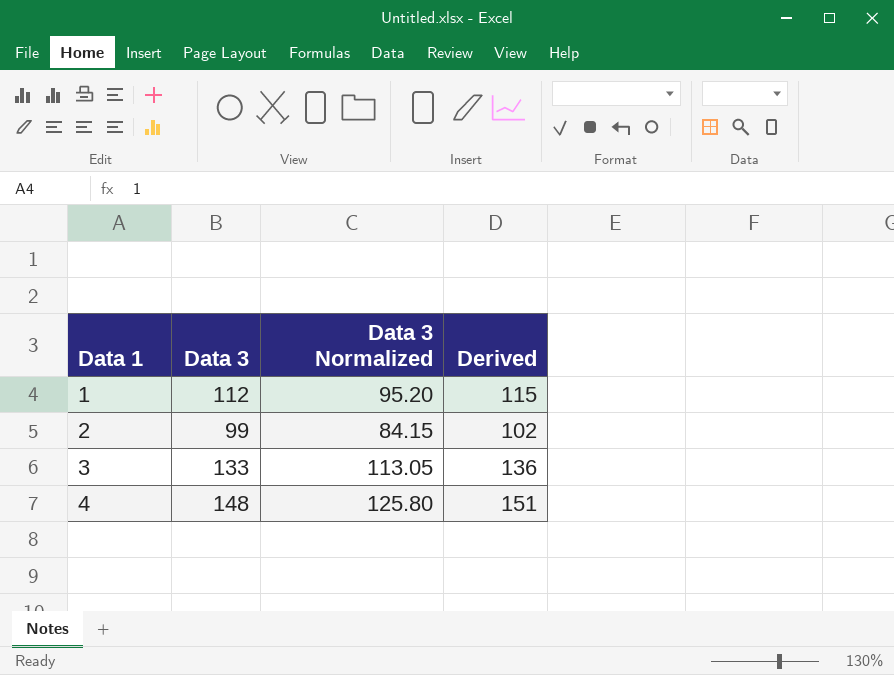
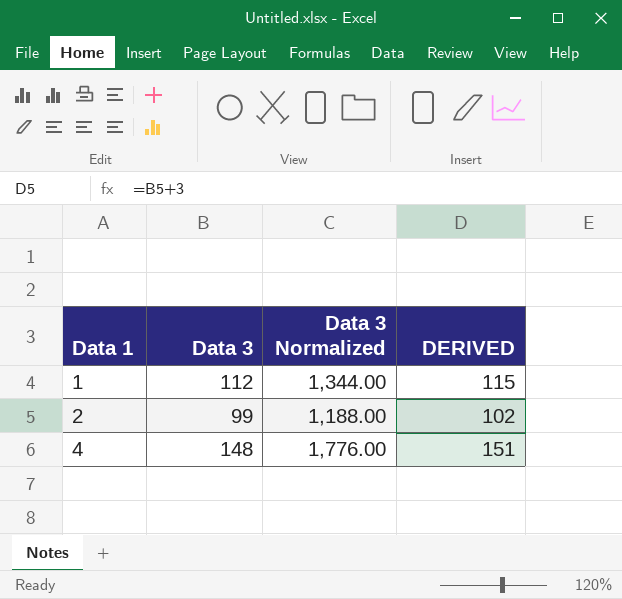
column Data 3 Normalized | formula: [Data 3] * 0.85 -> [Data 3] * 12
column name: Derived -> DERIVED
row 3: 133 | 113.05 | 136 -> none

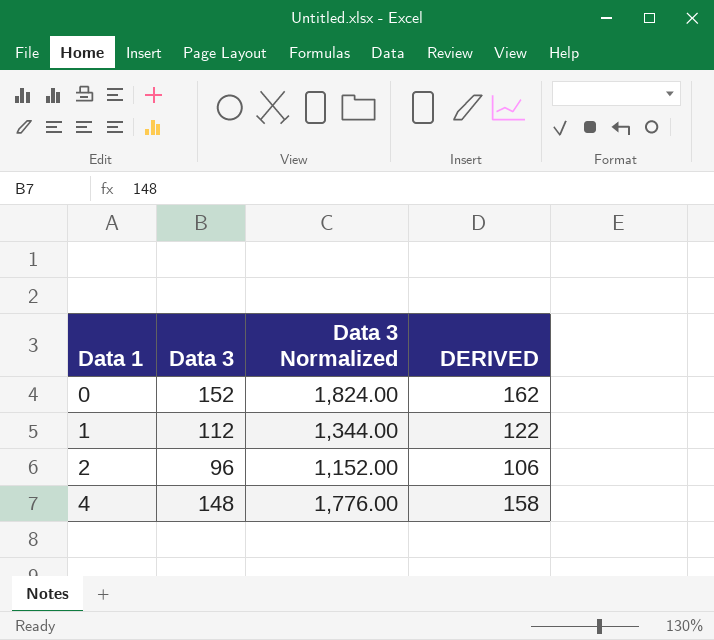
column DERIVED | formula: [Data 3] + 3 -> [Data 3] + 10
row 0: none -> 152 | 1,824.00 | 162
2 | Data 3: 99 -> 96
2 | Data 3 Normalized: 1,188.00 -> 1,152.00

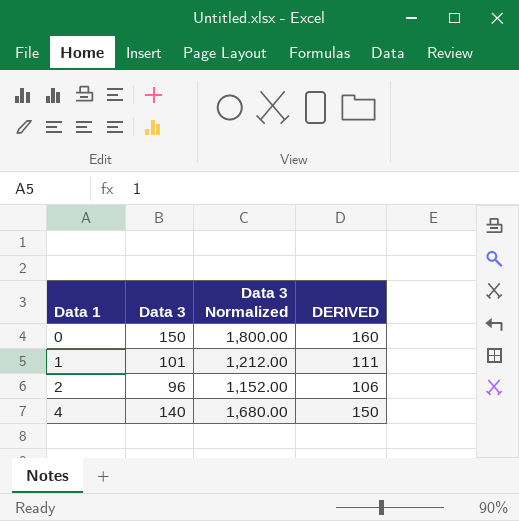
0 | Data 3: 152 -> 150
0 | Data 3 Normalized: 1,824.00 -> 1,800.00
0 | DERIVED: 162 -> 160
1 | Data 3: 112 -> 101
1 | Data 3 Normalized: 1,344.00 -> 1,212.00
1 | DERIVED: 122 -> 111
4 | Data 3: 148 -> 140
4 | Data 3 Normalized: 1,776.00 -> 1,680.00
4 | DERIVED: 158 -> 150

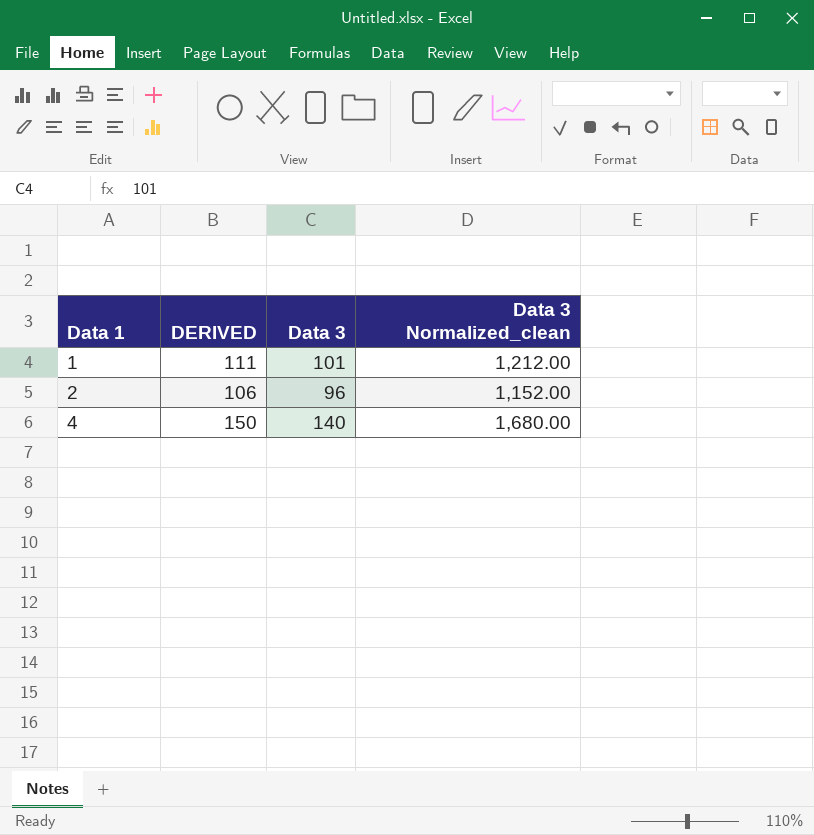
column DERIVED | position: 4 -> 2
column name: Data 3 Normalized -> Data 3 Normalized_clean
row 0: 150 | 1,800.00 | 160 -> none

